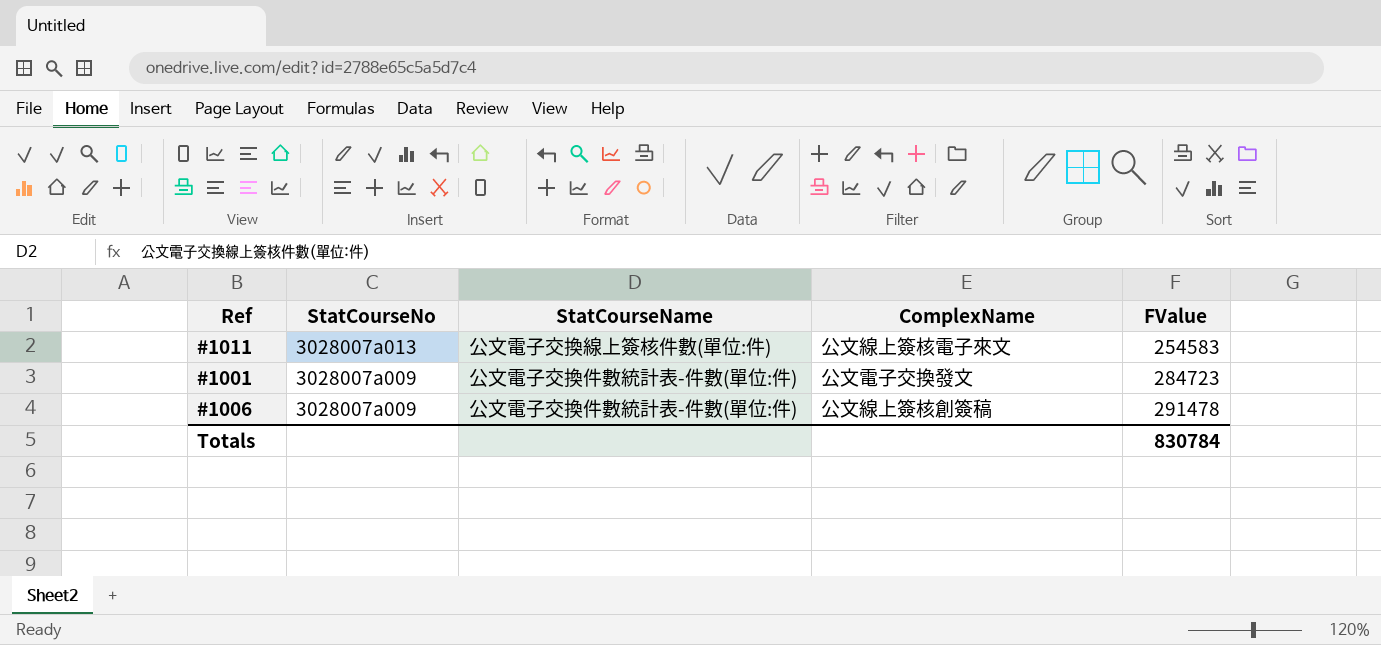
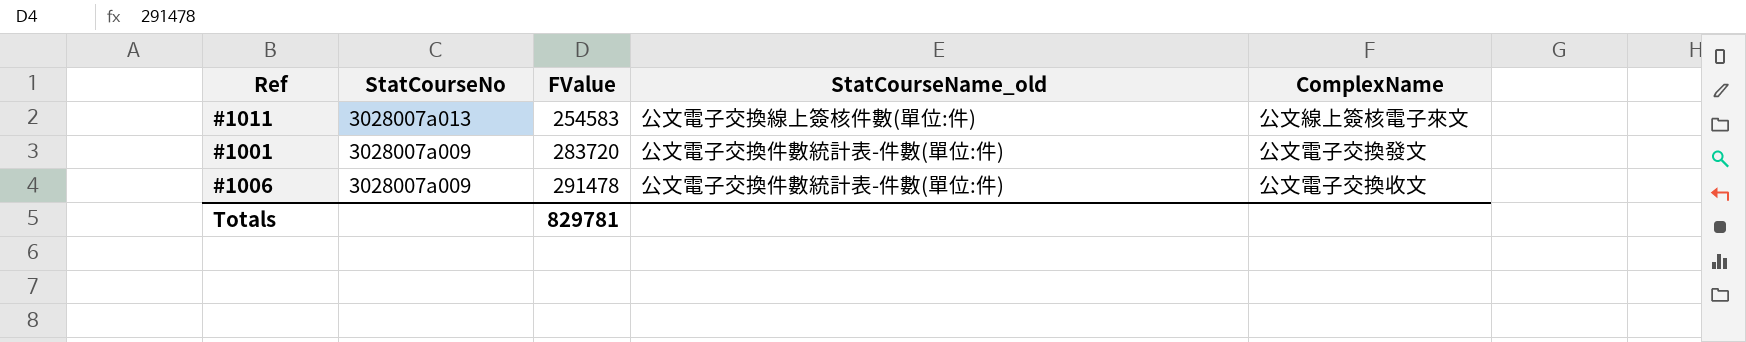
column FValue | position: 5 -> 3
column name: StatCourseName -> StatCourseName_old
#1001 | FValue: 284723 -> 283720
#1006 | ComplexName: 公文線上簽核創簽稿 -> 公文電子交換收文
Totals | FValue: 830784 -> 829781

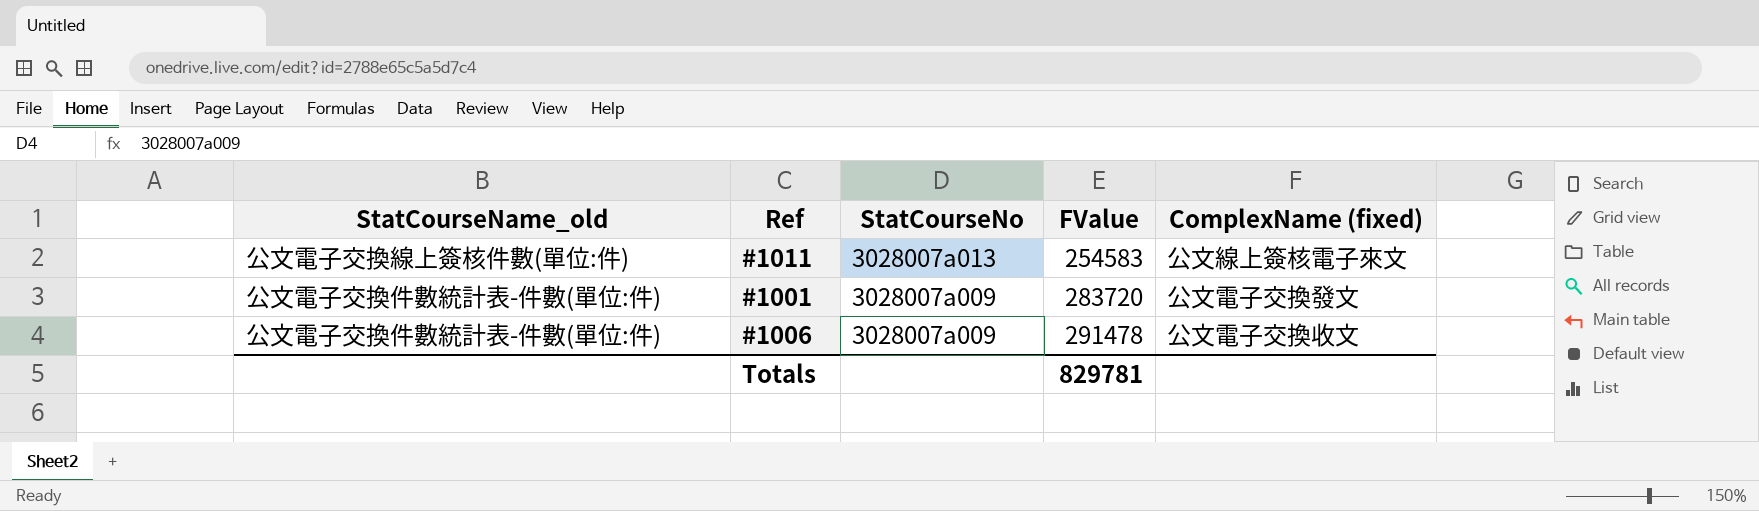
column StatCourseName_old | position: 4 -> 1
column name: ComplexName -> ComplexName (fixed)

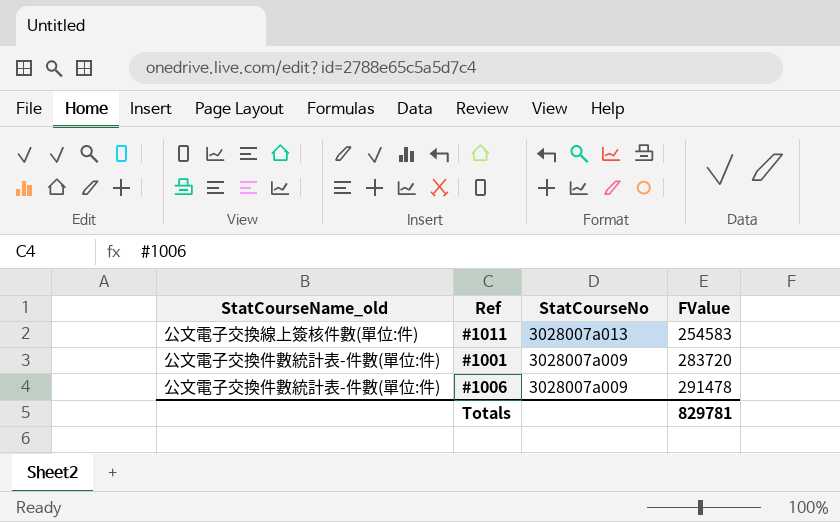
column ComplexName (fixed) | position: 5 -> none

